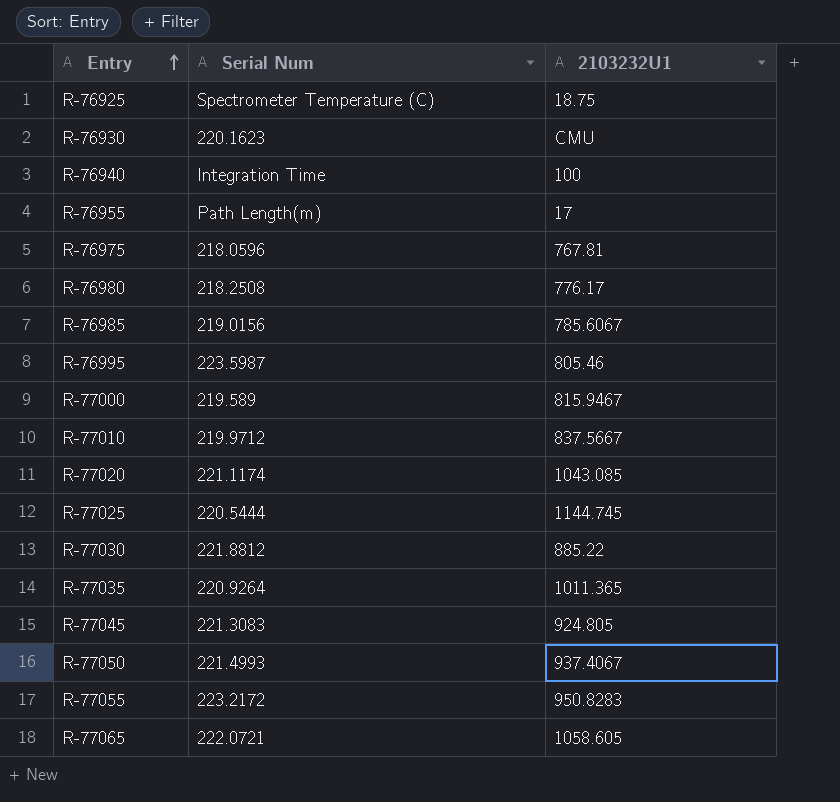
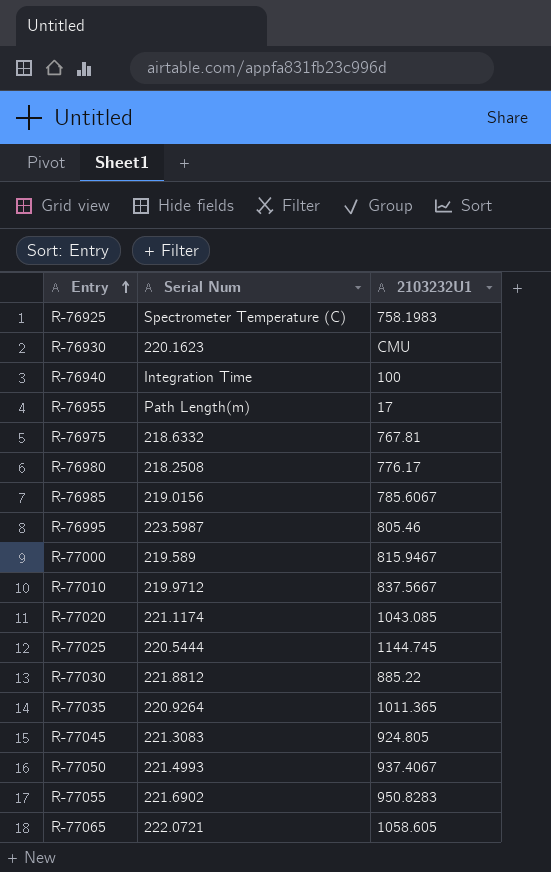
R-76925 | 2103232U1: 18.75 -> 758.1983
R-76975 | Serial Num: 218.0596 -> 218.6332
R-77055 | Serial Num: 223.2172 -> 221.6902

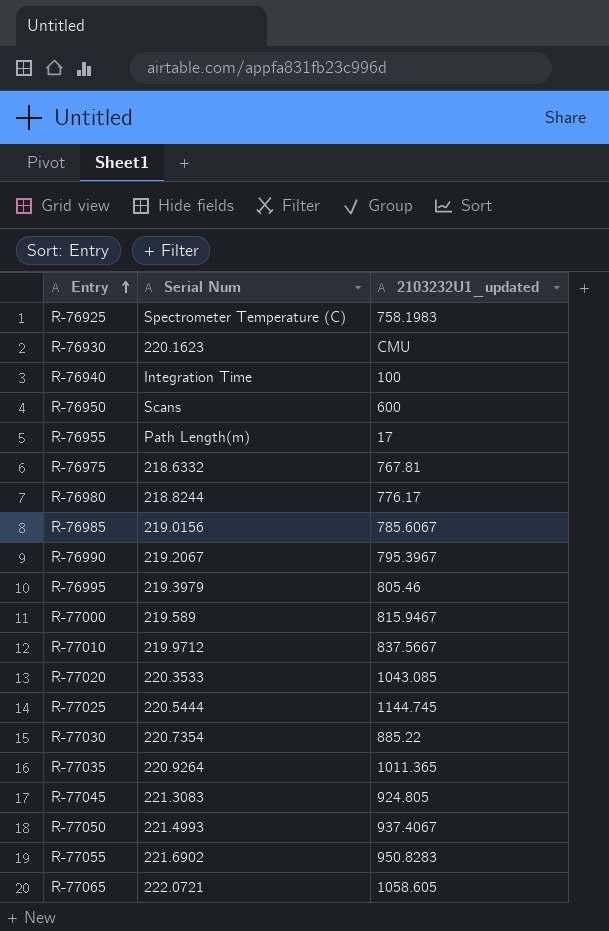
column name: 2103232U1 -> 2103232U1_updated
row R-76950: none -> Scans | 600
R-76980 | Serial Num: 218.2508 -> 218.8244
row R-76990: none -> 219.2067 | 795.3967
R-76995 | Serial Num: 223.5987 -> 219.3979
R-77020 | Serial Num: 221.1174 -> 220.3533
R-77030 | Serial Num: 221.8812 -> 220.7354

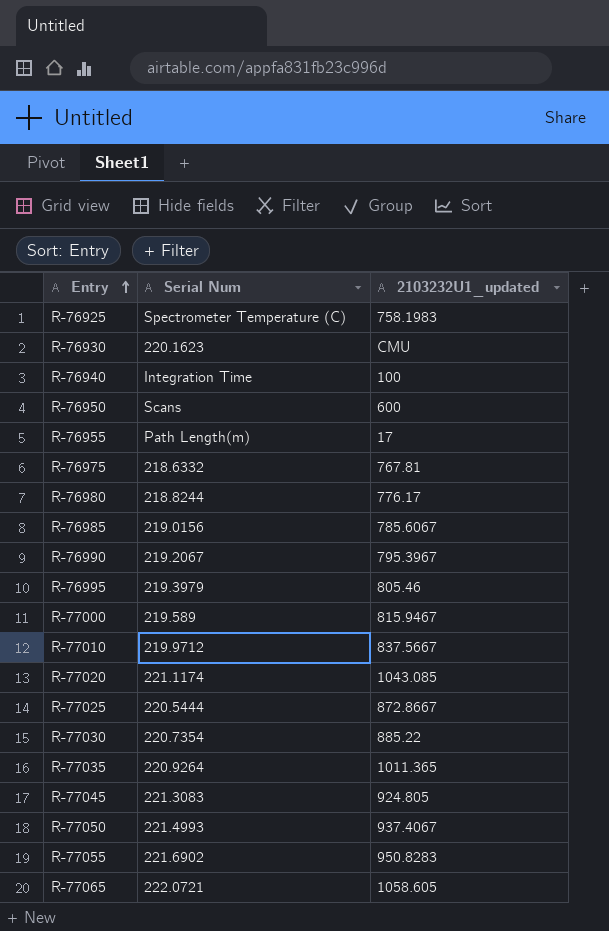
R-77020 | Serial Num: 220.3533 -> 221.1174
R-77025 | 2103232U1_updated: 1144.745 -> 872.8667

